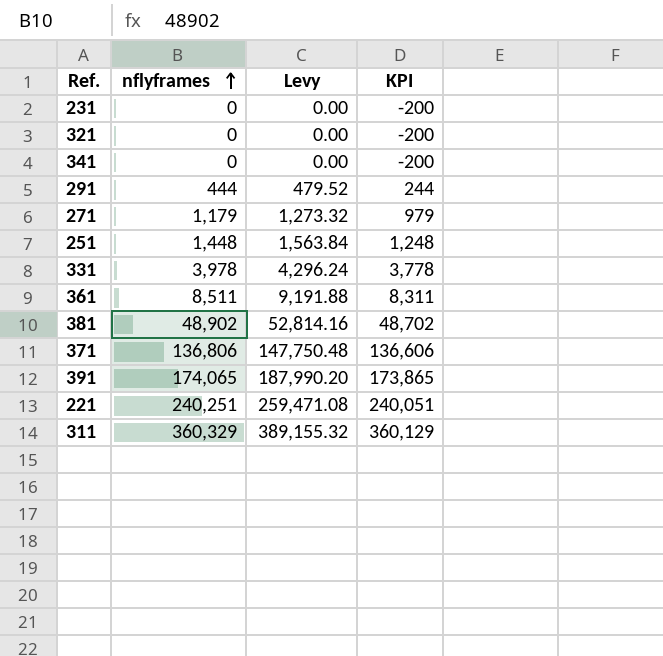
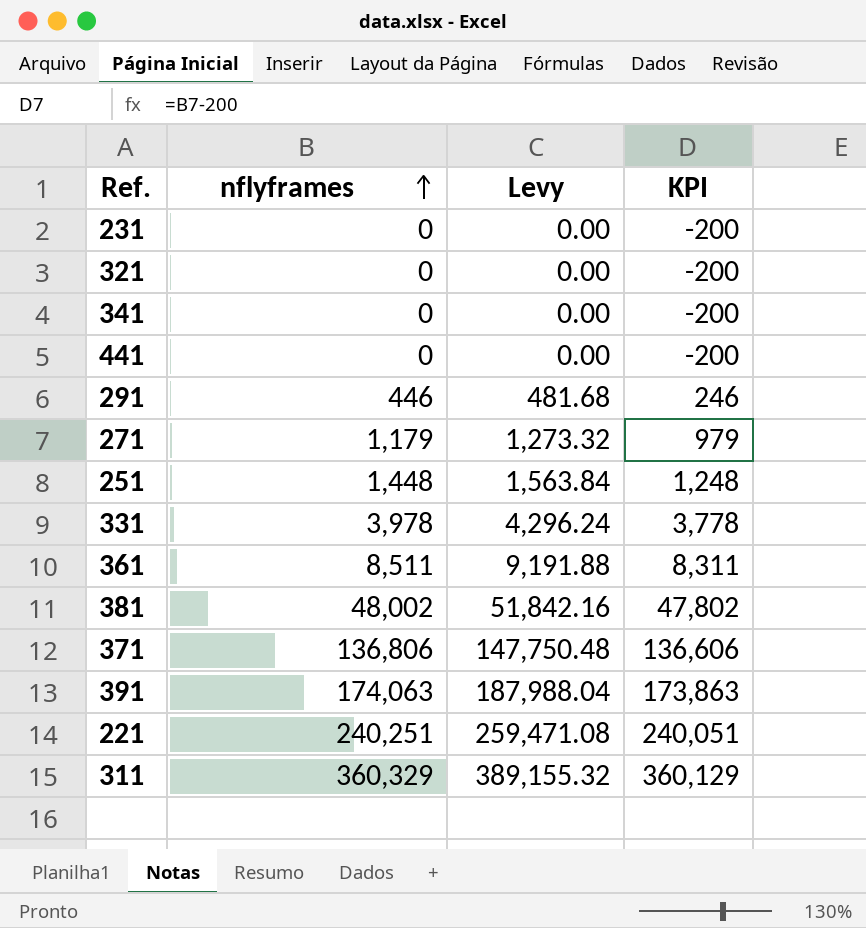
row 441: none -> 0 | 0.00 | -200
291 | nflyframes: 444 -> 446
291 | Levy: 479.52 -> 481.68
291 | KPI: 244 -> 246
381 | nflyframes: 48,902 -> 48,002
381 | Levy: 52,814.16 -> 51,842.16
381 | KPI: 48,702 -> 47,802
391 | nflyframes: 174,065 -> 174,063
391 | Levy: 187,990.20 -> 187,988.04
391 | KPI: 173,865 -> 173,863

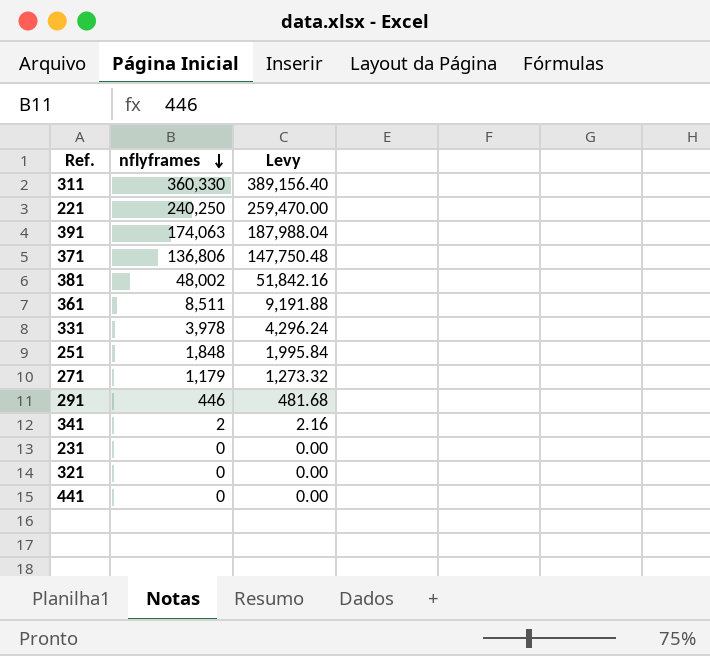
row order: nflyframes ascending -> nflyframes descending
column KPI | formula: [nflyframes] - 200 -> none
311 | nflyframes: 360,329 -> 360,330
311 | Levy: 389,155.32 -> 389,156.40
221 | nflyframes: 240,251 -> 240,250
221 | Levy: 259,471.08 -> 259,470.00
251 | nflyframes: 1,448 -> 1,848
251 | Levy: 1,563.84 -> 1,995.84
341 | nflyframes: 0 -> 2
341 | Levy: 0.00 -> 2.16

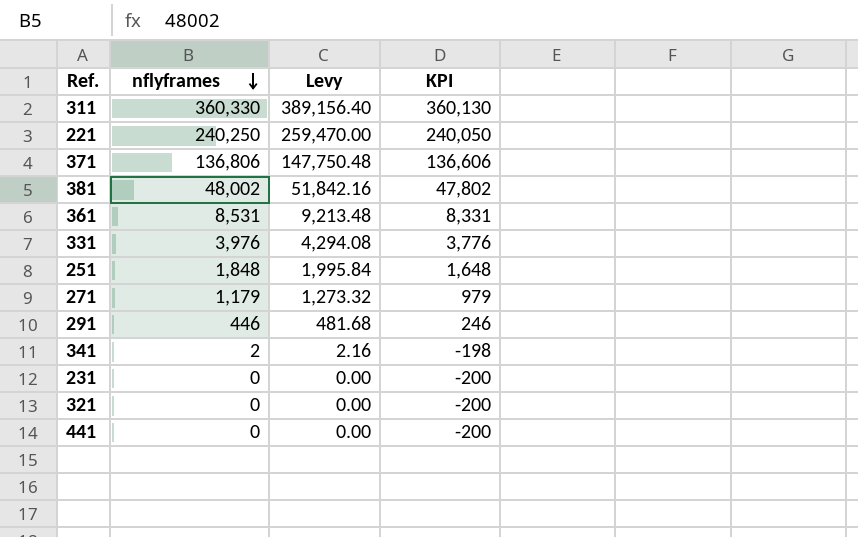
column KPI | formula: none -> [nflyframes] - 200
row 391: 174,063 | 187,988.04 -> none
361 | nflyframes: 8,511 -> 8,531
361 | Levy: 9,191.88 -> 9,213.48
331 | nflyframes: 3,978 -> 3,976
331 | Levy: 4,296.24 -> 4,294.08

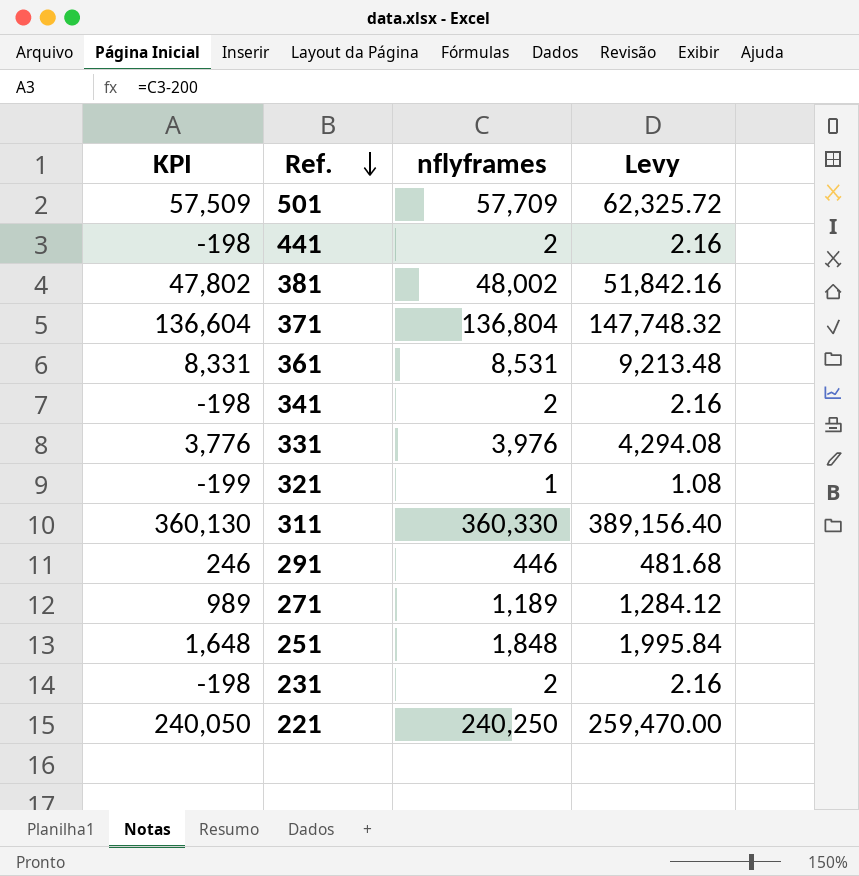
row order: nflyframes descending -> Ref. descending
column KPI | position: 4 -> 1
row 501: none -> 57,509 | 57,709 | 62,325.72
441 | KPI: -200 -> -198
441 | nflyframes: 0 -> 2
441 | Levy: 0.00 -> 2.16
371 | KPI: 136,606 -> 136,604
371 | nflyframes: 136,806 -> 136,804
371 | Levy: 147,750.48 -> 147,748.32
321 | KPI: -200 -> -199
321 | nflyframes: 0 -> 1
321 | Levy: 0.00 -> 1.08
271 | KPI: 979 -> 989
271 | nflyframes: 1,179 -> 1,189
271 | Levy: 1,273.32 -> 1,284.12
231 | KPI: -200 -> -198
231 | nflyframes: 0 -> 2
231 | Levy: 0.00 -> 2.16

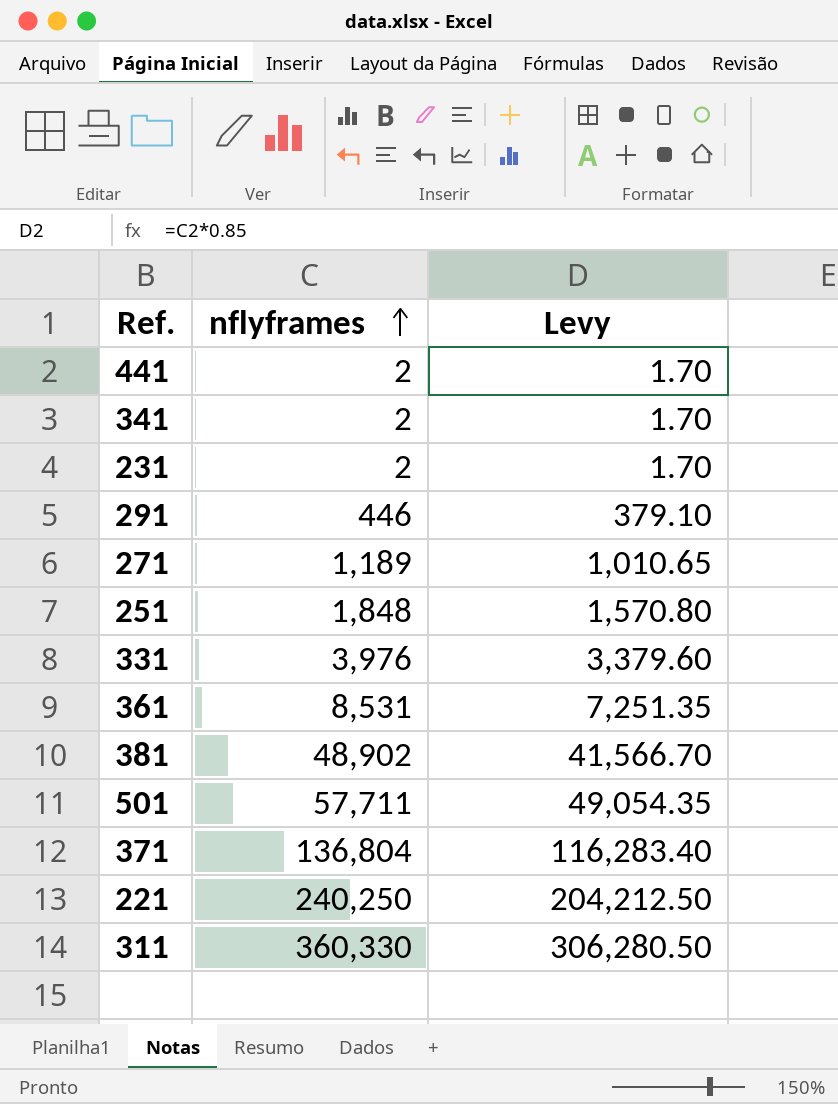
row order: Ref. descending -> nflyframes ascending
column KPI | formula: [nflyframes] - 200 -> none
column Levy | formula: [nflyframes] * 1.08 -> [nflyframes] * 0.85
row 321: -199 | 1 | 1.08 -> none
381 | nflyframes: 48,002 -> 48,902
501 | nflyframes: 57,709 -> 57,711

